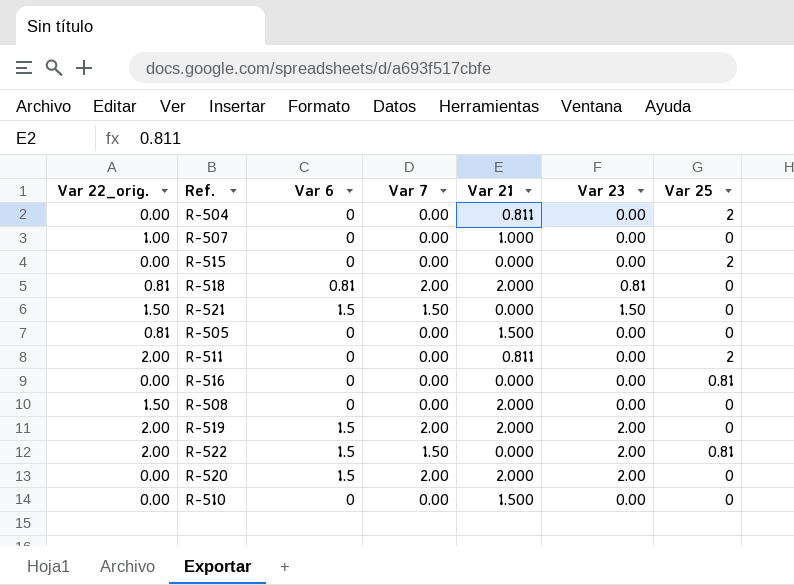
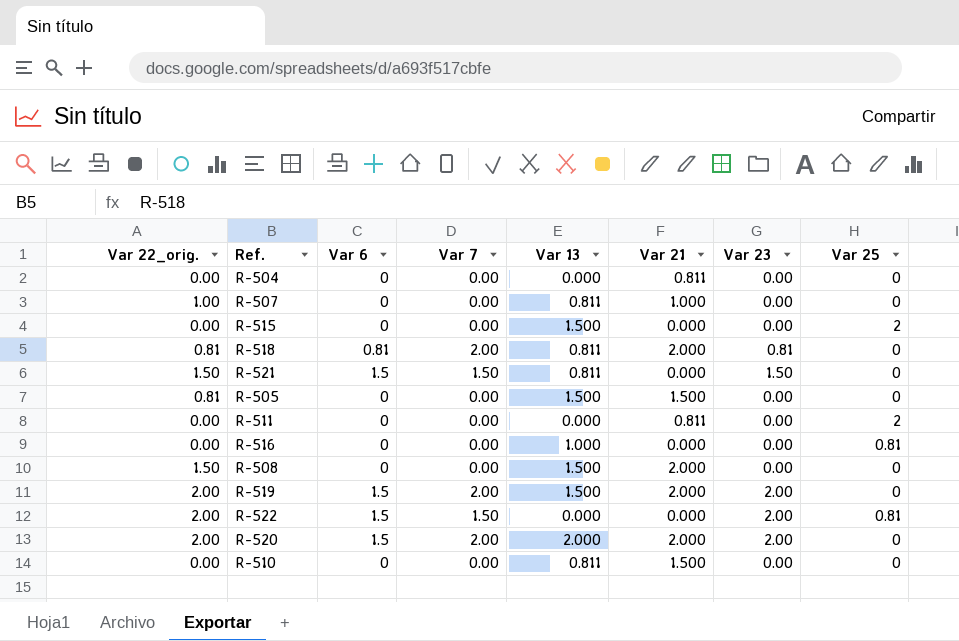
column Var 13 | position: none -> 5
R-504 | Var 25: 2 -> 0
R-511 | Var 22_orig.: 2.00 -> 0.00
R-520 | Var 22_orig.: 0.00 -> 2.00

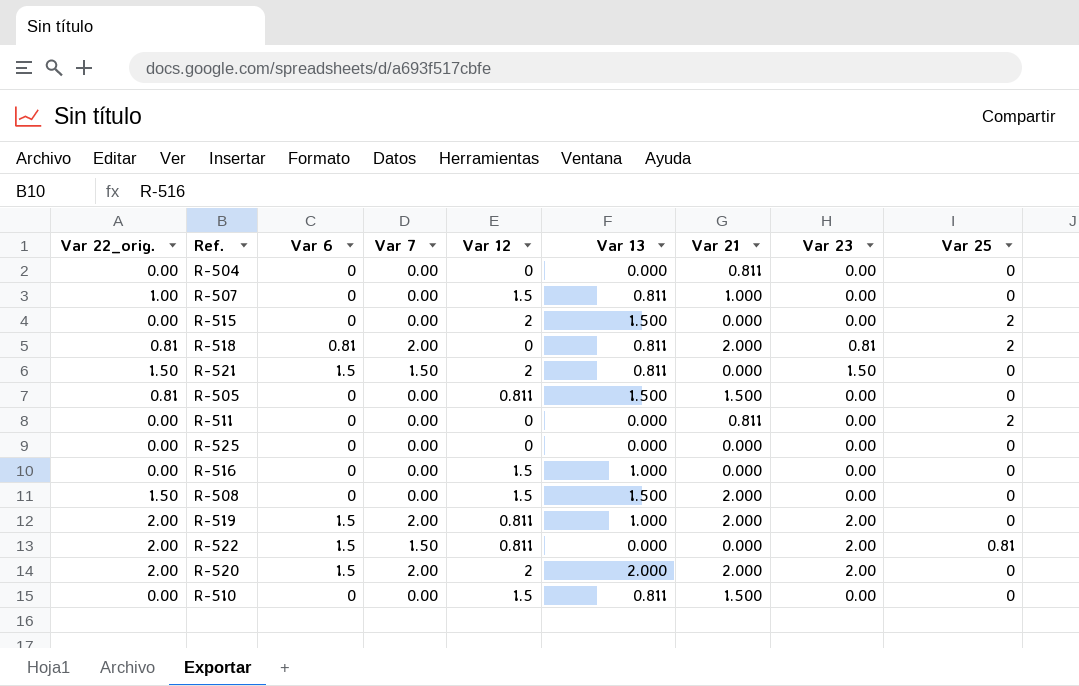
column Var 12 | position: none -> 5
R-518 | Var 25: 0 -> 2
row R-525: none -> 0.00 | 0 | 0.00 | 0 | 0.000 | 0.000 | 0.00 | 0
R-516 | Var 25: 0.81 -> 0
R-519 | Var 13: 1.500 -> 1.000

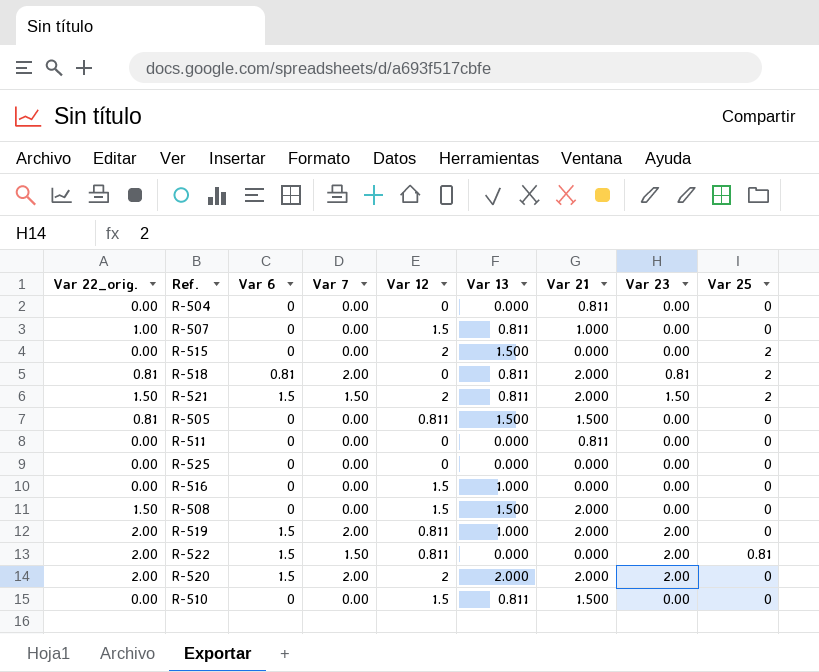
R-521 | Var 21: 0.000 -> 2.000
R-521 | Var 25: 0 -> 2
R-511 | Var 25: 2 -> 0

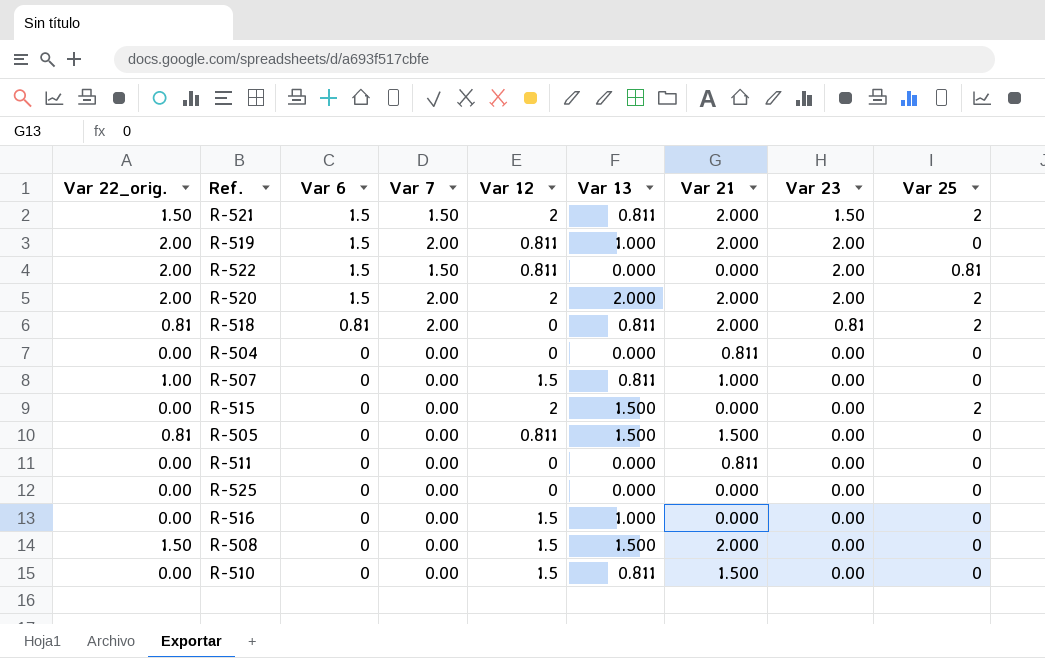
row order: none -> Var 6 descending
R-520 | Var 25: 0 -> 2

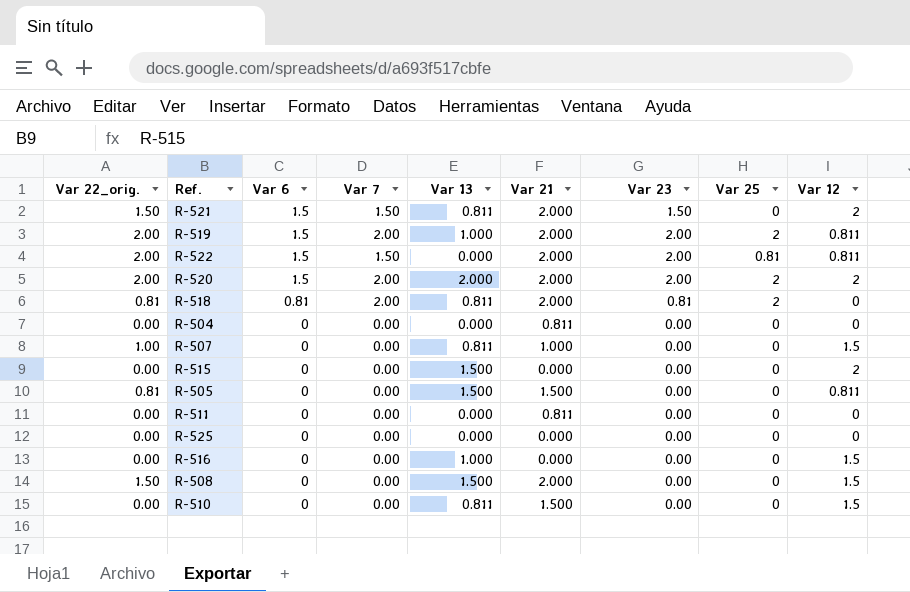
column Var 12 | position: 5 -> 9
R-521 | Var 25: 2 -> 0
R-519 | Var 25: 0 -> 2
R-522 | Var 21: 0.000 -> 2.000
R-515 | Var 25: 2 -> 0

